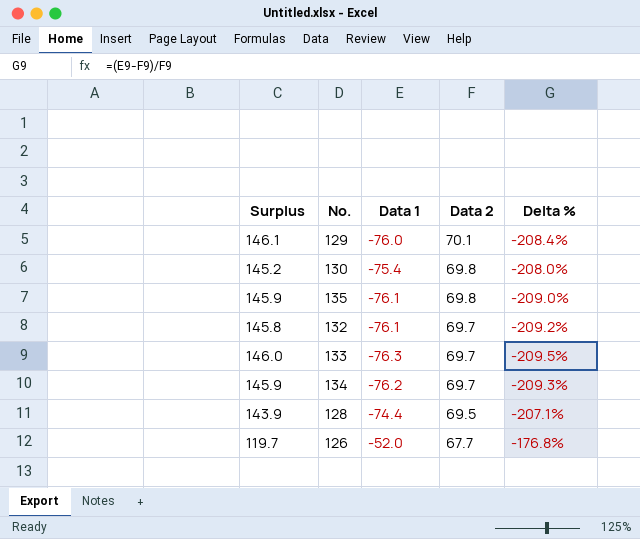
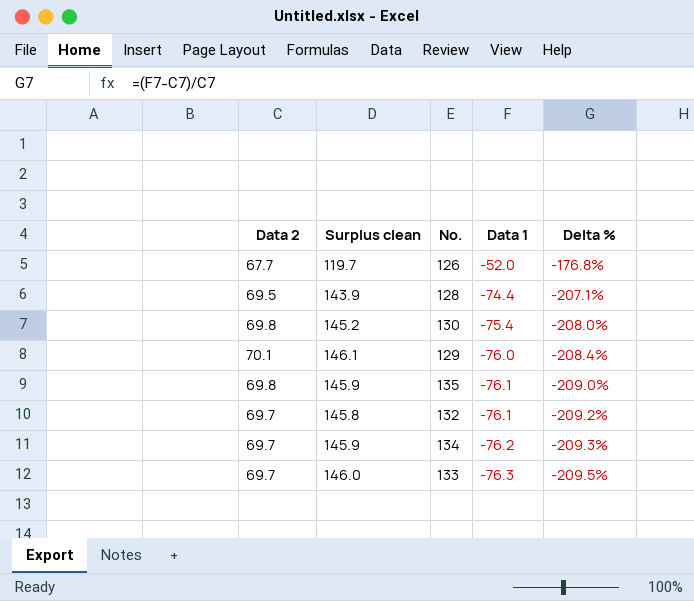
row order: Data 2 descending -> Data 1 descending
column Data 2 | position: 4 -> 1
column name: Surplus -> Surplus clean

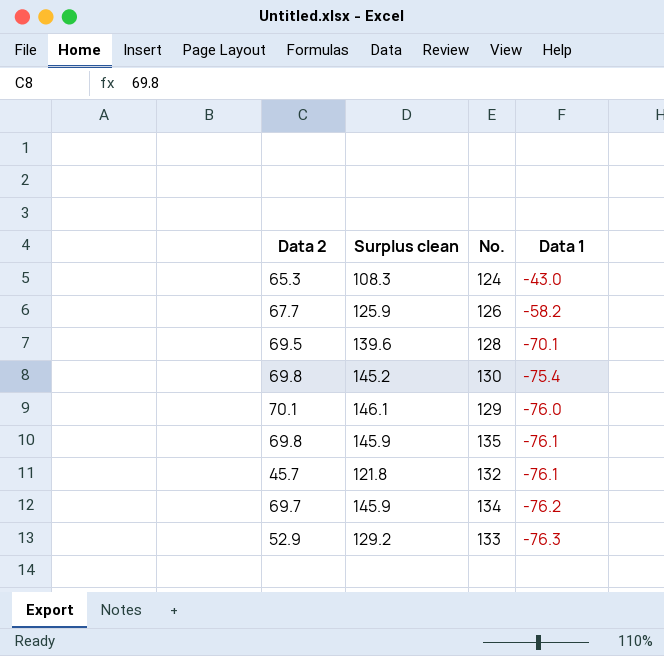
column Delta % | formula: ([Data 1] - [Data 2]) / [Data 2] -> none
row 124: none -> 65.3 | 108.3 | -43.0
126 | Surplus clean: 119.7 -> 125.9
126 | Data 1: -52.0 -> -58.2
128 | Surplus clean: 143.9 -> 139.6
128 | Data 1: -74.4 -> -70.1
132 | Data 2: 69.7 -> 45.7
132 | Surplus clean: 145.8 -> 121.8
133 | Data 2: 69.7 -> 52.9
133 | Surplus clean: 146.0 -> 129.2

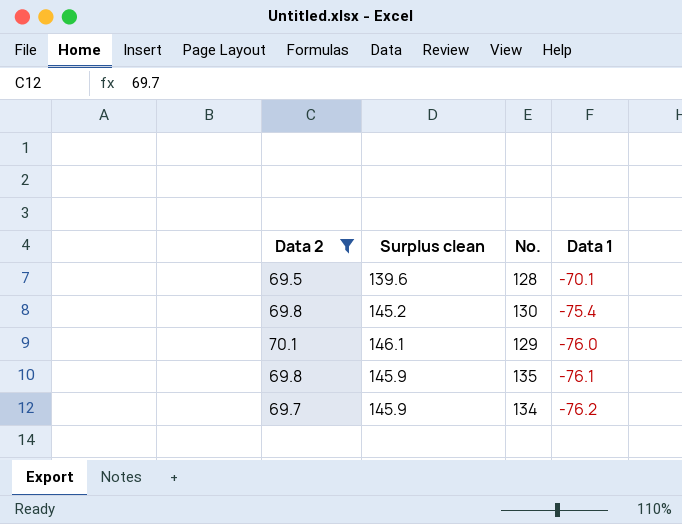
filter: none -> Data 2 >= 69.5

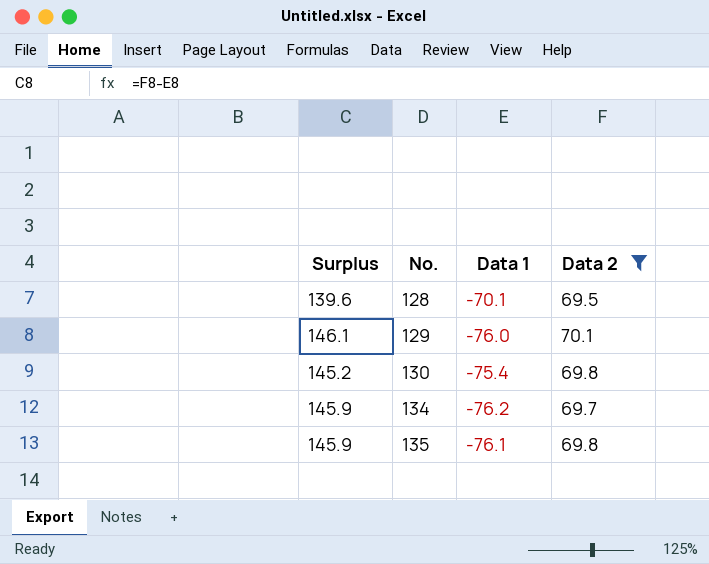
row order: Data 1 descending -> No. ascending
column name: Surplus clean -> Surplus
column Data 2 | position: 1 -> 4

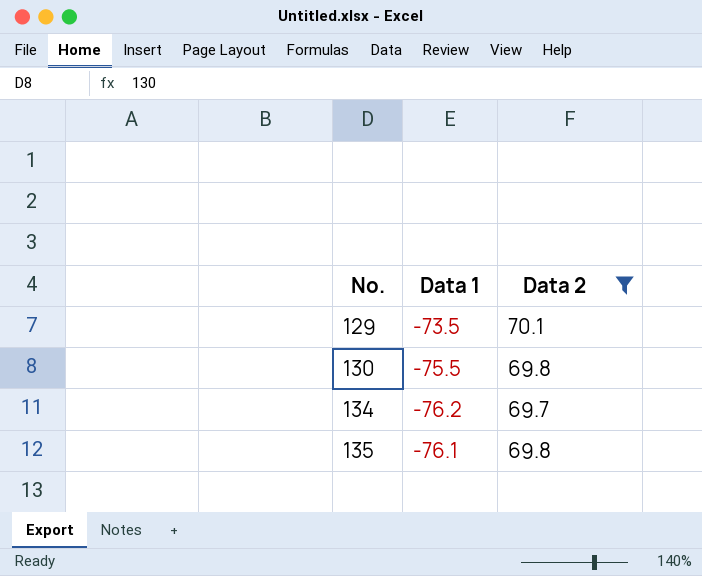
column Surplus | formula: [Data 2] - [Data 1] -> none
row 128: 139.6 | -70.1 | 69.5 -> none
129 | Data 1: -76.0 -> -73.5
130 | Data 1: -75.4 -> -75.5

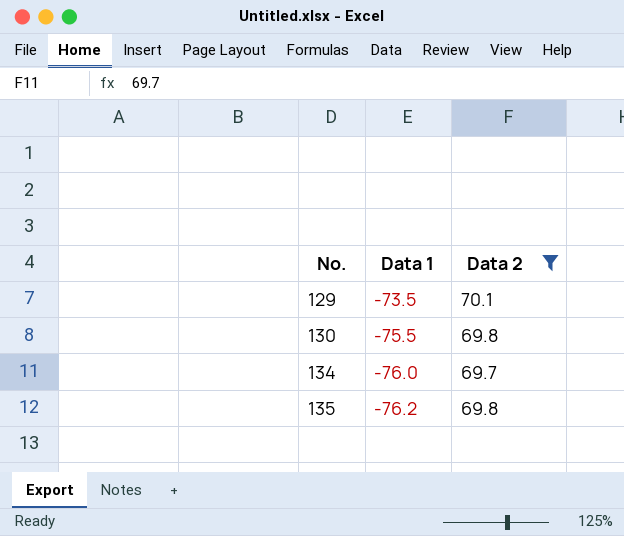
134 | Data 1: -76.2 -> -76.0
135 | Data 1: -76.1 -> -76.2

